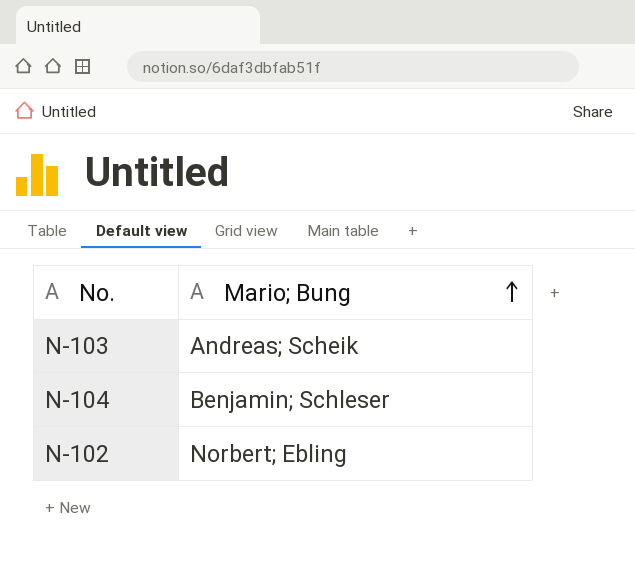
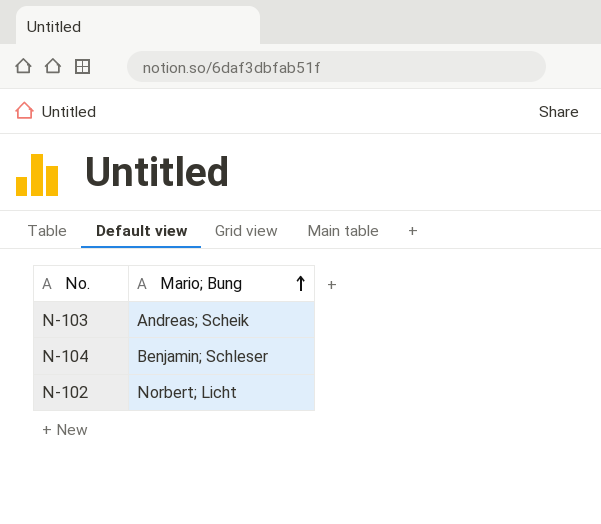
N-102 | Mario; Bung: Norbert; Ebling -> Norbert; Licht

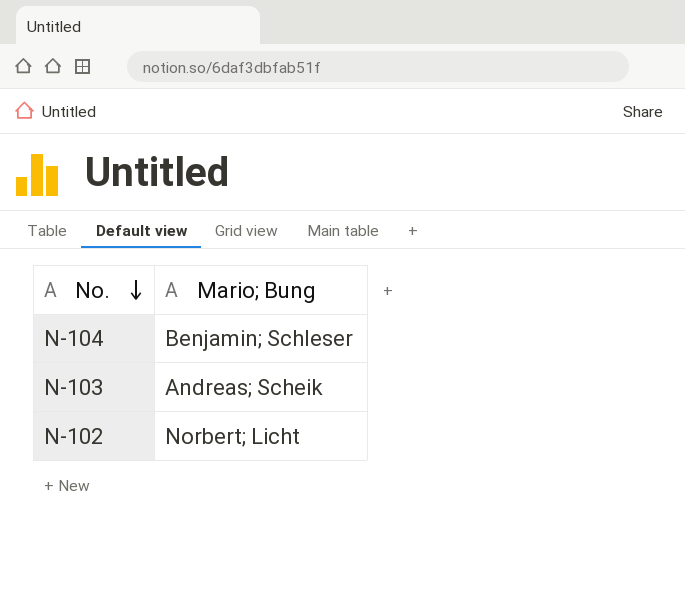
row order: Mario; Bung ascending -> No. descending

